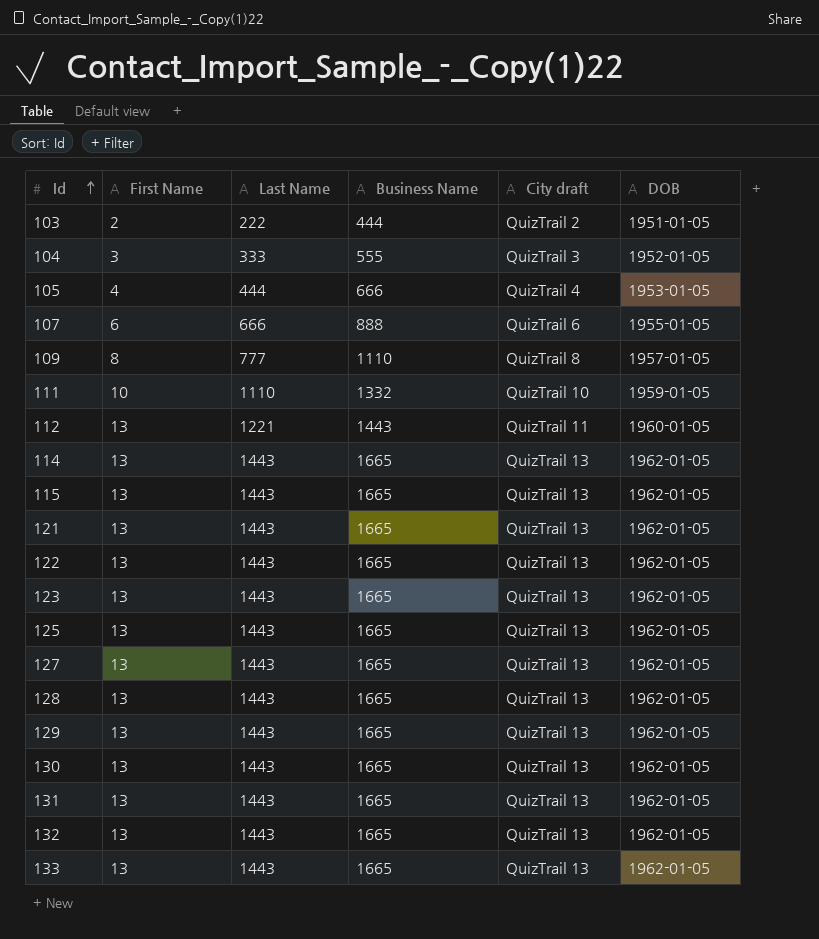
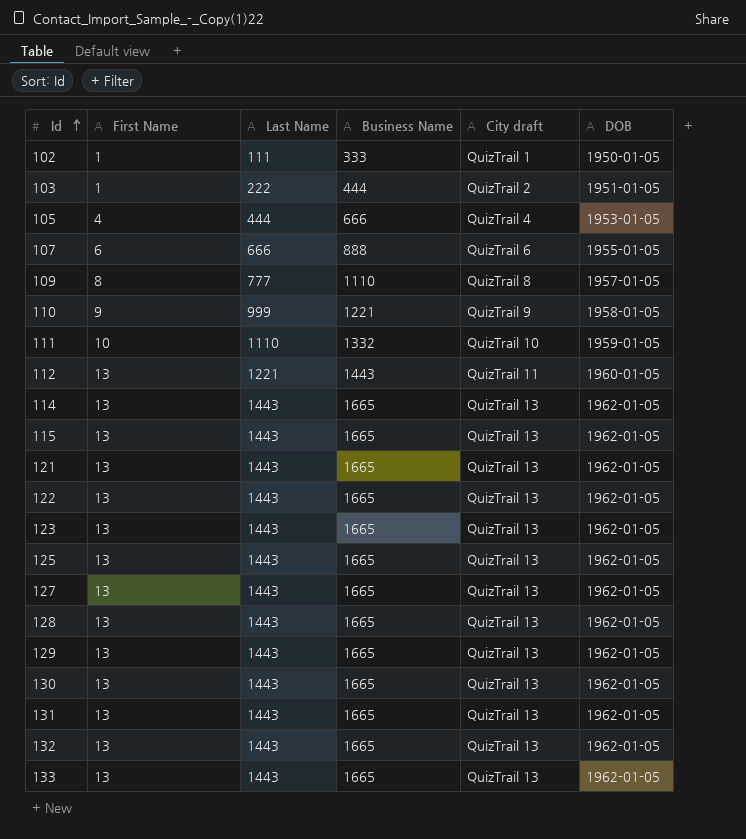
row 104: 3 | 333 | 555 | QuizTrail 3 | 1952-01-05 -> none
row 102: none -> 1 | 111 | 333 | QuizTrail 1 | 1950-01-05
103 | First Name: 2 -> 1
row 110: none -> 9 | 999 | 1221 | QuizTrail 9 | 1958-01-05

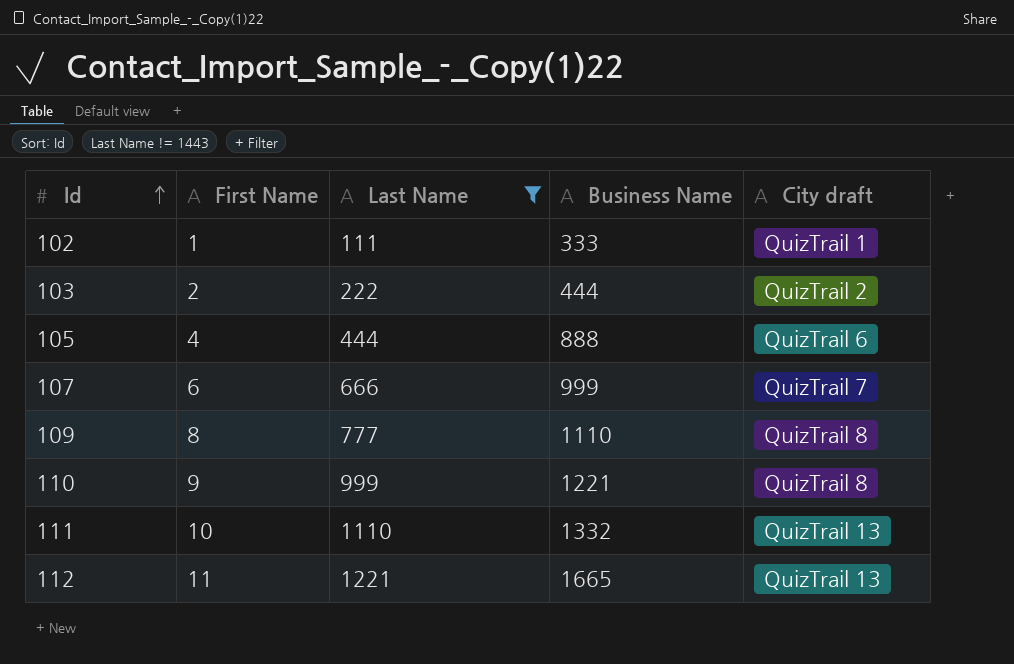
filter: none -> Last Name != 1443
column DOB | position: 6 -> none
103 | First Name: 1 -> 2
105 | Business Name: 666 -> 888
105 | City draft: QuizTrail 4 -> QuizTrail 6
107 | Business Name: 888 -> 999
107 | City draft: QuizTrail 6 -> QuizTrail 7
110 | City draft: QuizTrail 9 -> QuizTrail 8
111 | City draft: QuizTrail 10 -> QuizTrail 13
112 | First Name: 13 -> 11
112 | Business Name: 1443 -> 1665
112 | City draft: QuizTrail 11 -> QuizTrail 13

